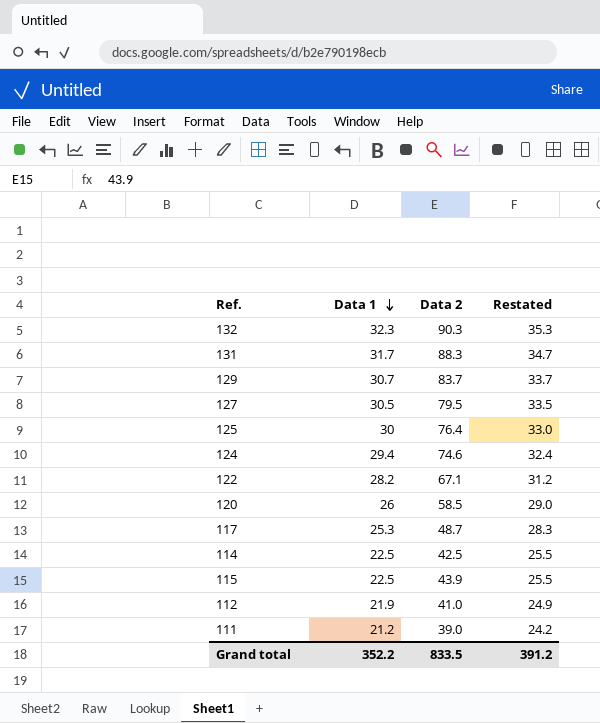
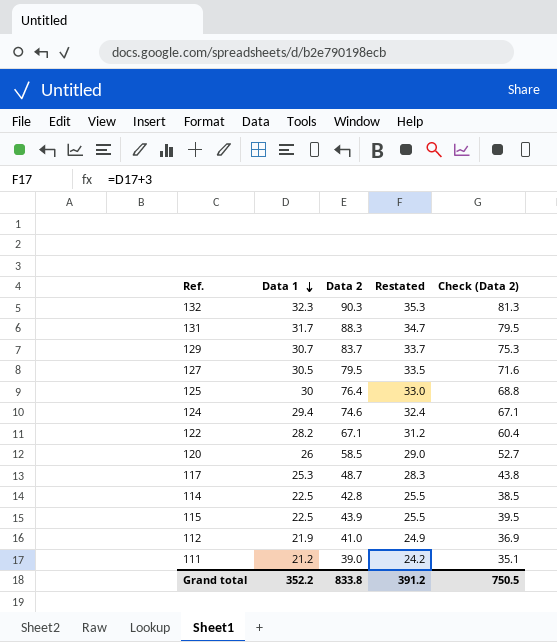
column Check (Data 2) | formula: none -> [Data 2] * 0.9
114 | Data 2: 42.5 -> 42.8
Grand total | Data 2: 833.5 -> 833.8

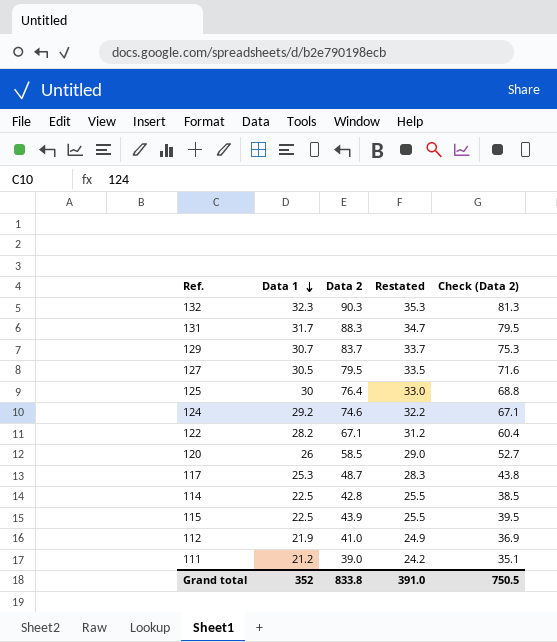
124 | Data 1: 29.4 -> 29.2
124 | Restated: 32.4 -> 32.2
Grand total | Data 1: 352.2 -> 352
Grand total | Restated: 391.2 -> 391.0

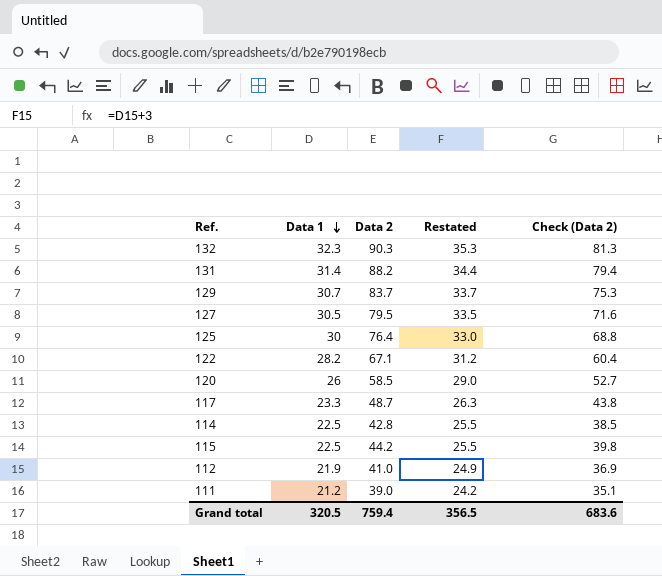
row 124: 29.2 | 74.6 | 32.2 | 67.1 -> none
131 | Data 1: 31.7 -> 31.4
131 | Data 2: 88.3 -> 88.2
131 | Restated: 34.7 -> 34.4
131 | Check (Data 2): 79.5 -> 79.4
117 | Data 1: 25.3 -> 23.3
117 | Restated: 28.3 -> 26.3
115 | Data 2: 43.9 -> 44.2
115 | Check (Data 2): 39.5 -> 39.8
Grand total | Data 1: 352 -> 320.5
Grand total | Data 2: 833.8 -> 759.4
Grand total | Restated: 391.0 -> 356.5
Grand total | Check (Data 2): 750.5 -> 683.6

